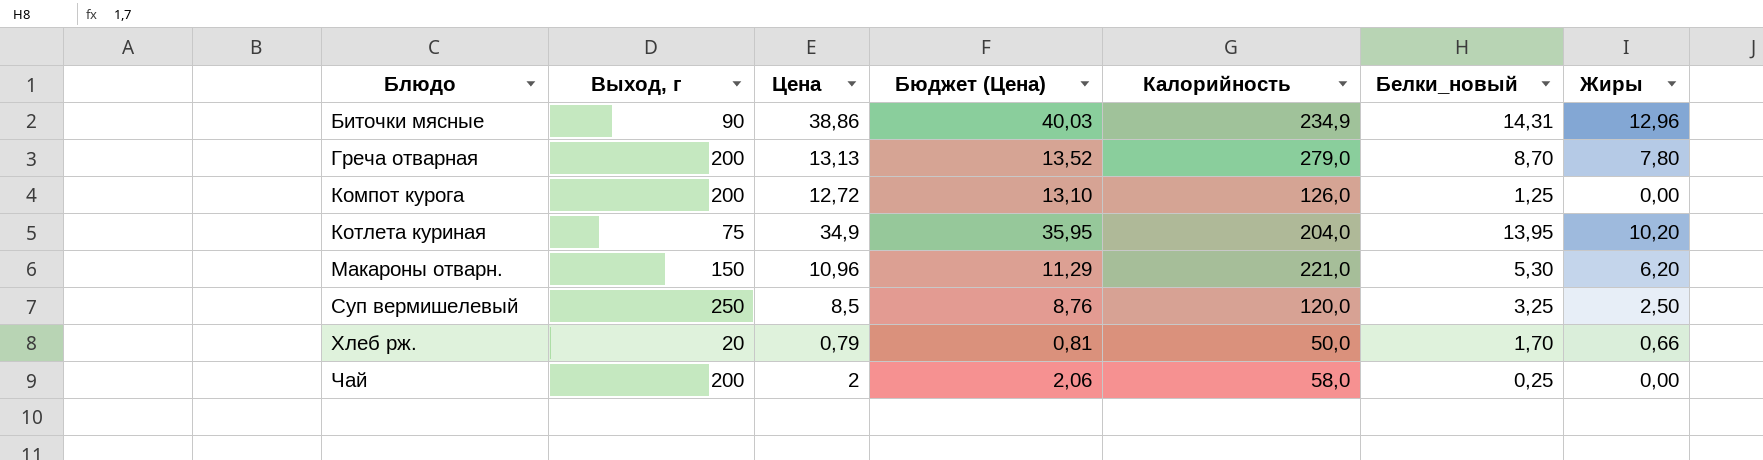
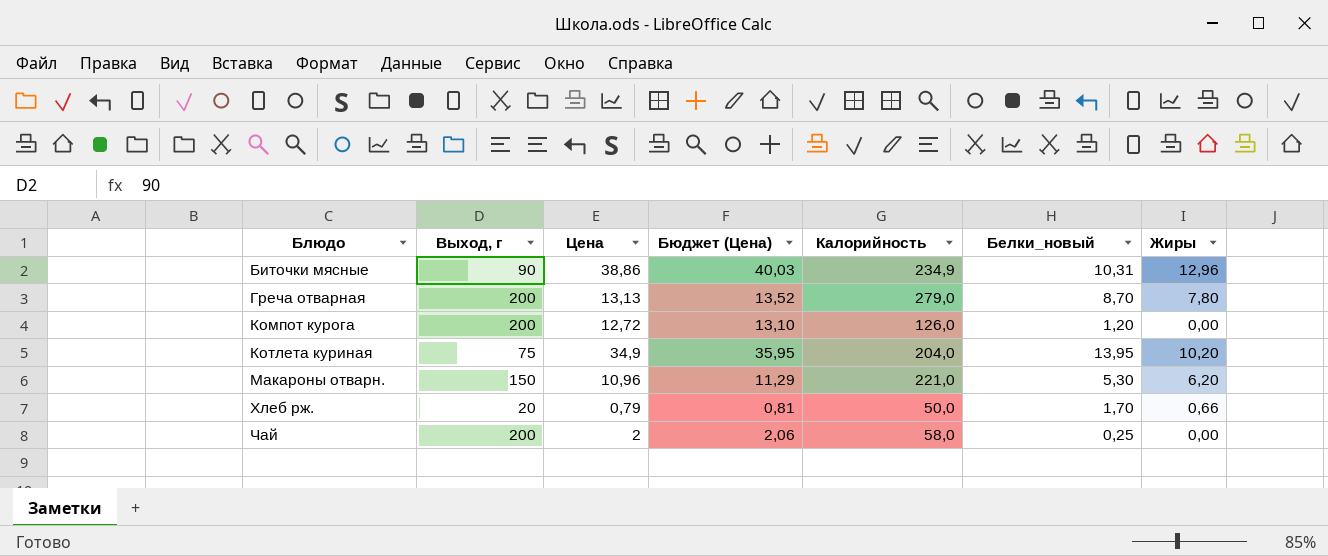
row Суп вермишелевый: 250 | 8,5 | 8,76 | 120,0 | 3,25 | 2,50 -> none
Биточки мясные | Белки_новый: 14,31 -> 10,31
Компот курога | Белки_новый: 1,25 -> 1,20

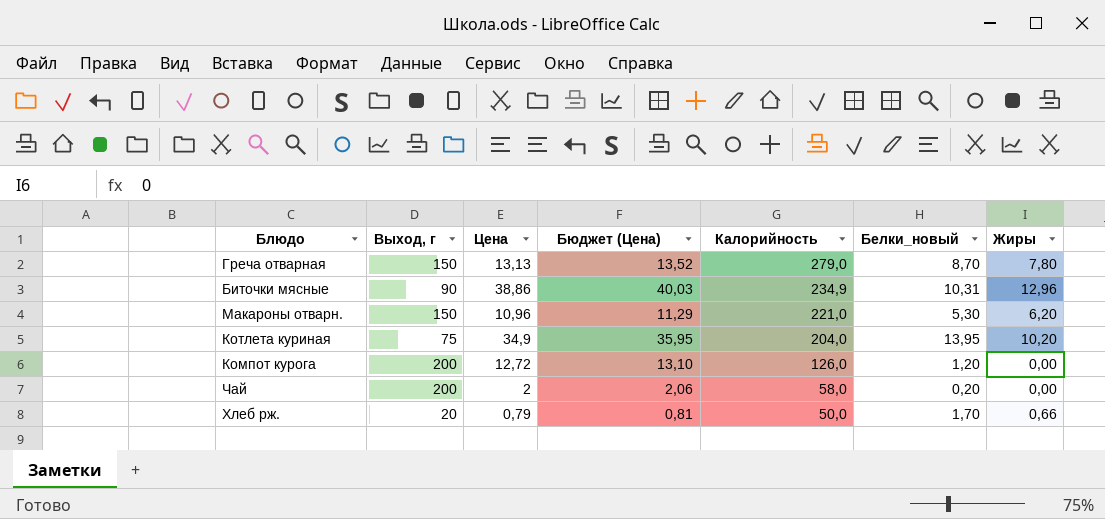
row order: Блюдо ascending -> Калорийность descending
Греча отварная | Выход, г: 200 -> 150
Чай | Белки_новый: 0,25 -> 0,20

